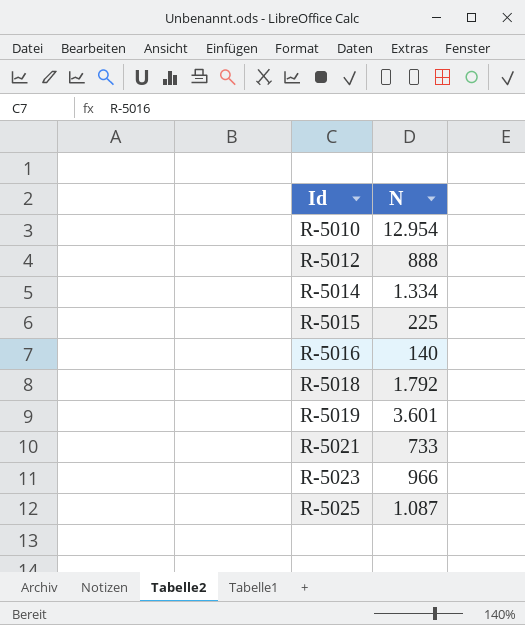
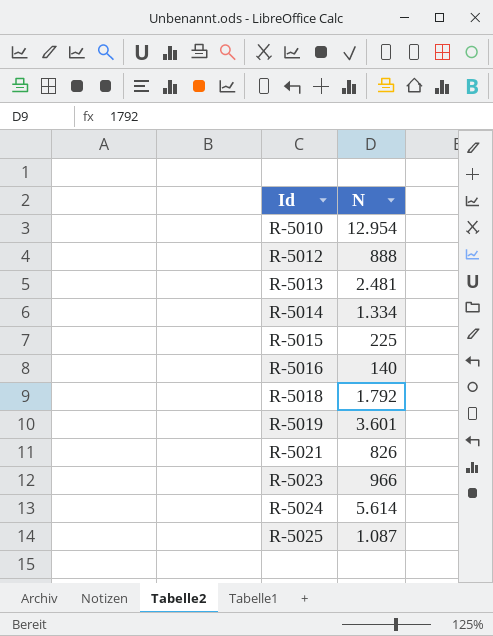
row R-5013: none -> 2.481
R-5021 | N: 733 -> 826
row R-5024: none -> 5.614

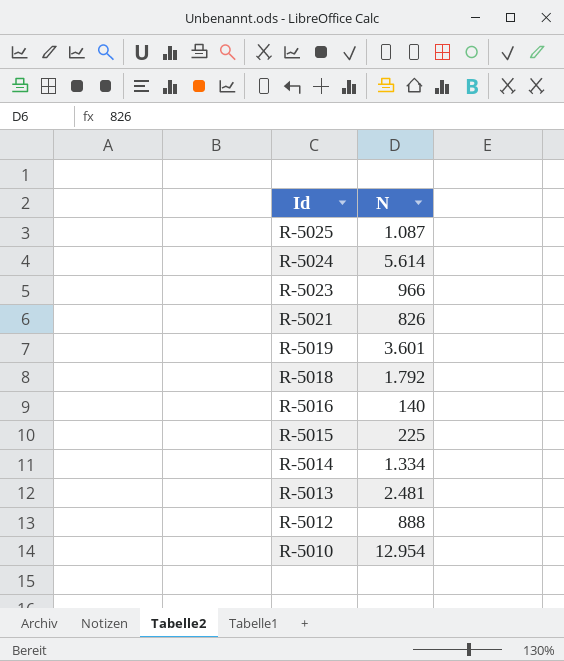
row order: Id ascending -> Id descending

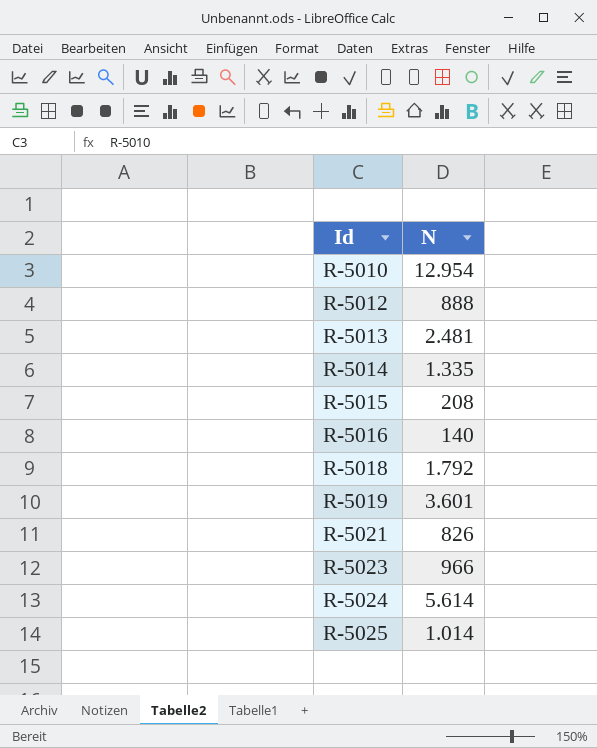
row order: Id descending -> Id ascending
R-5014 | N: 1.334 -> 1.335
R-5015 | N: 225 -> 208
R-5025 | N: 1.087 -> 1.014

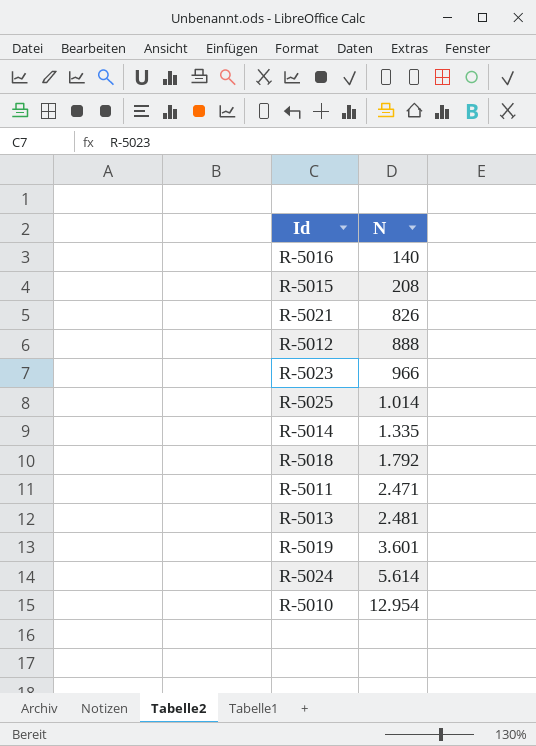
row order: Id ascending -> N ascending
row R-5011: none -> 2.471

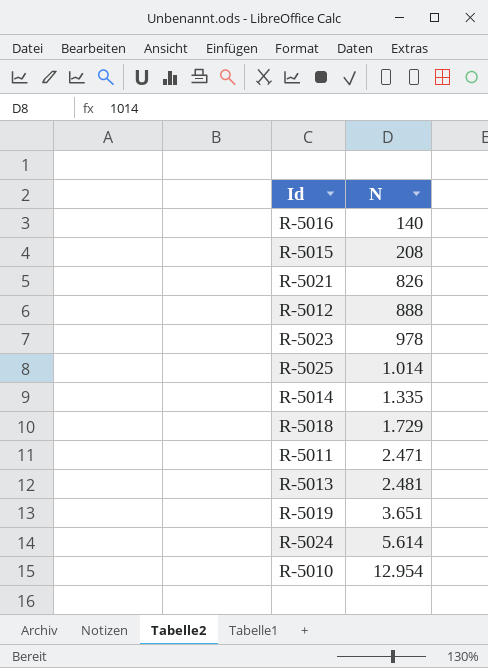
R-5023 | N: 966 -> 978
R-5018 | N: 1.792 -> 1.729
R-5019 | N: 3.601 -> 3.651

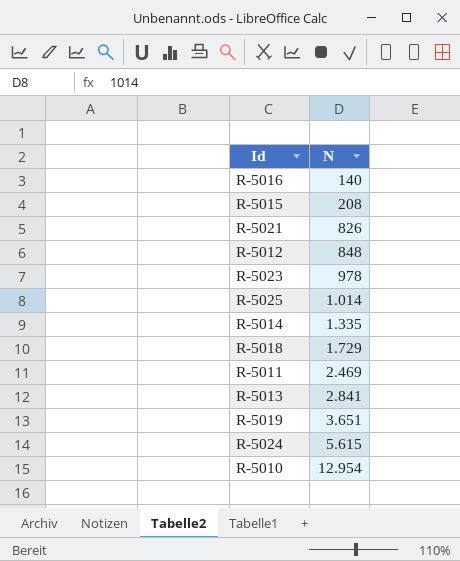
R-5012 | N: 888 -> 848
R-5011 | N: 2.471 -> 2.469
R-5013 | N: 2.481 -> 2.841
R-5024 | N: 5.614 -> 5.615

